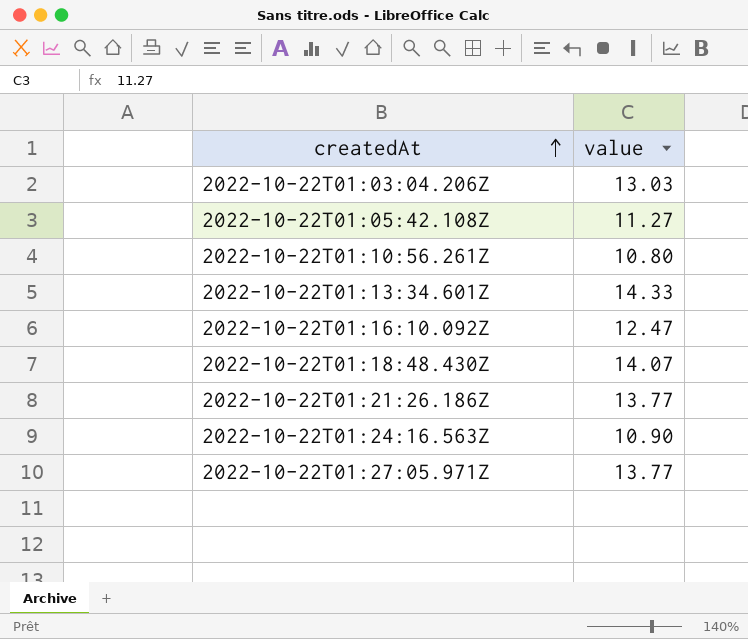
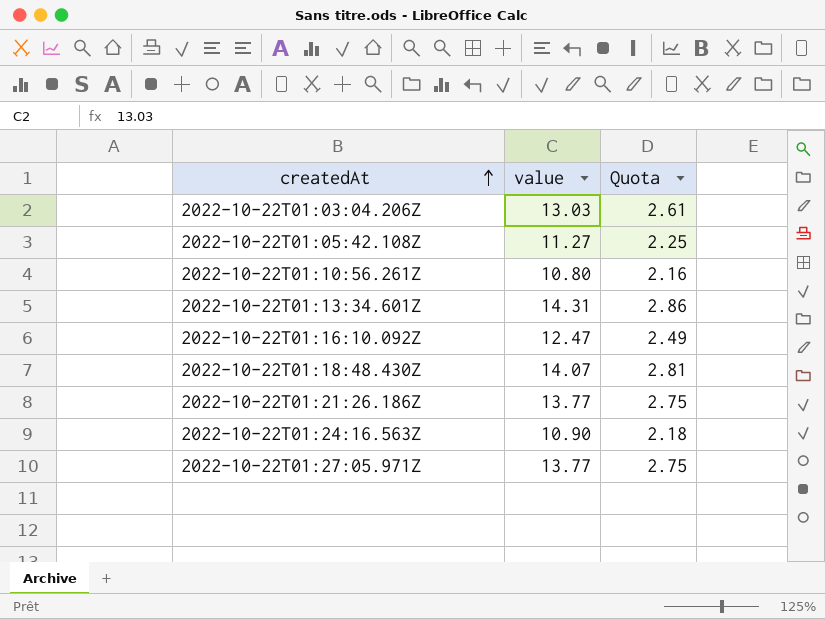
column Quota | formula: none -> [value] * 0.2
2022-10-22T01:13:34.601Z | value: 14.33 -> 14.31

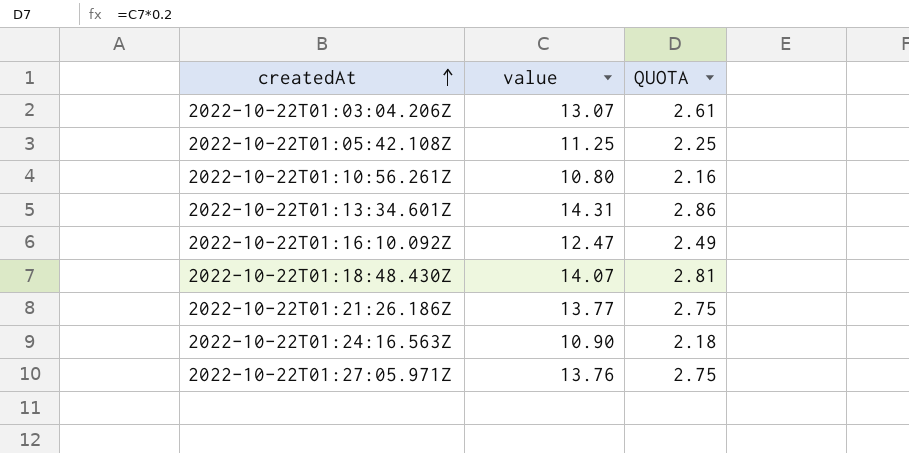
column name: Quota -> QUOTA
2022-10-22T01:03:04.206Z | value: 13.03 -> 13.07
2022-10-22T01:05:42.108Z | value: 11.27 -> 11.25
2022-10-22T01:27:05.971Z | value: 13.77 -> 13.76

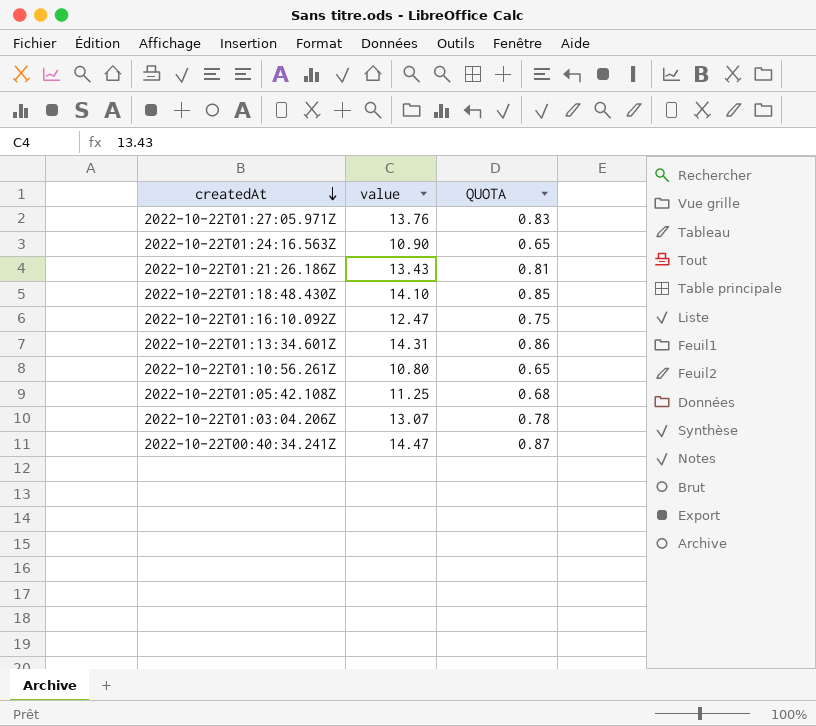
row order: createdAt ascending -> createdAt descending
column QUOTA | formula: [value] * 0.2 -> [value] * 0.06
2022-10-22T01:21:26.186Z | value: 13.77 -> 13.43
2022-10-22T01:18:48.430Z | value: 14.07 -> 14.10
row 2022-10-22T00:40:34.241Z: none -> 14.47 | 0.87

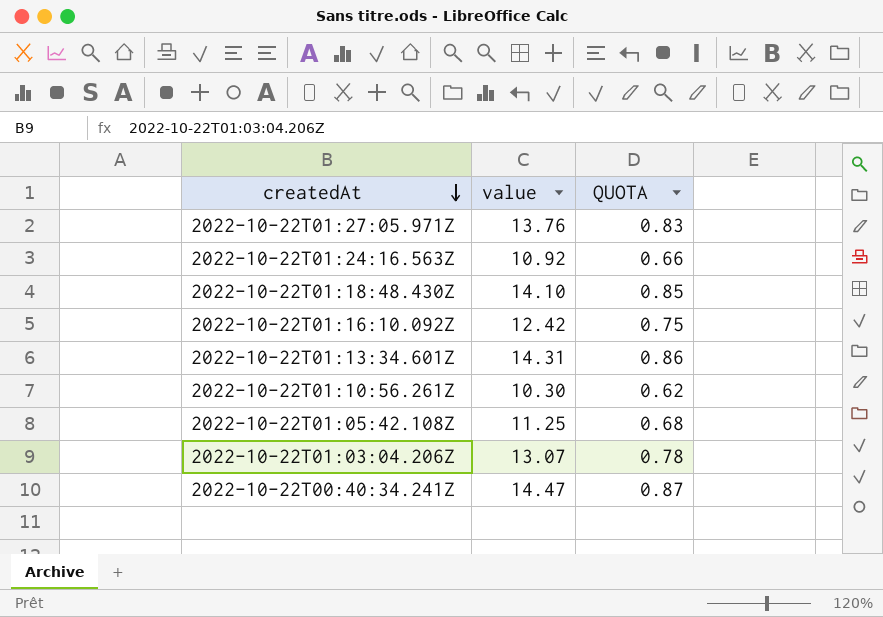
row 2022-10-22T01:21:26.186Z: 13.43 | 0.81 -> none
2022-10-22T01:24:16.563Z | value: 10.90 -> 10.92
2022-10-22T01:24:16.563Z | QUOTA: 0.65 -> 0.66
2022-10-22T01:16:10.092Z | value: 12.47 -> 12.42
2022-10-22T01:10:56.261Z | value: 10.80 -> 10.30
2022-10-22T01:10:56.261Z | QUOTA: 0.65 -> 0.62

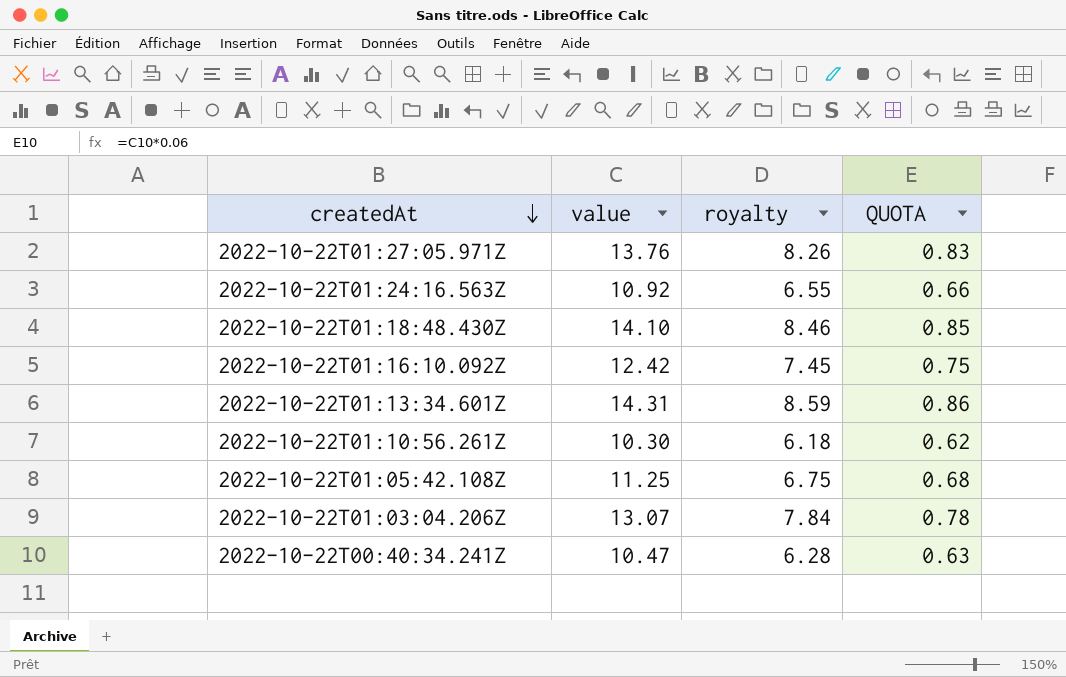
column royalty | formula: none -> [value] * 0.6
2022-10-22T00:40:34.241Z | value: 14.47 -> 10.47
2022-10-22T00:40:34.241Z | QUOTA: 0.87 -> 0.63

